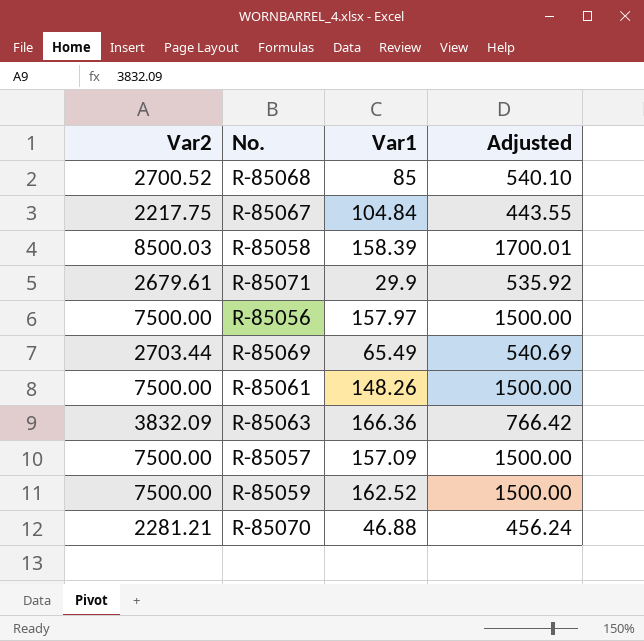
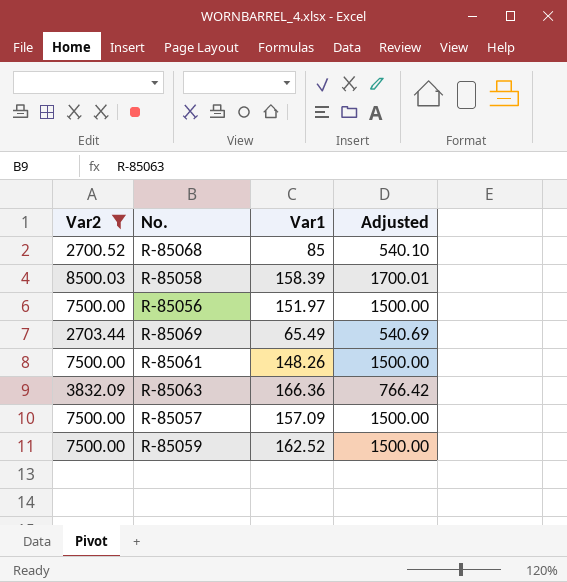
filter: none -> Var2 >= 2700.52
R-85056 | Var1: 157.97 -> 151.97

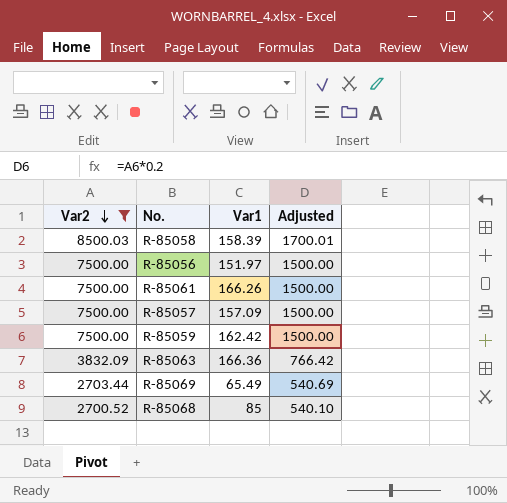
row order: none -> Var2 descending
R-85061 | Var1: 148.26 -> 166.26
R-85059 | Var1: 162.52 -> 162.42

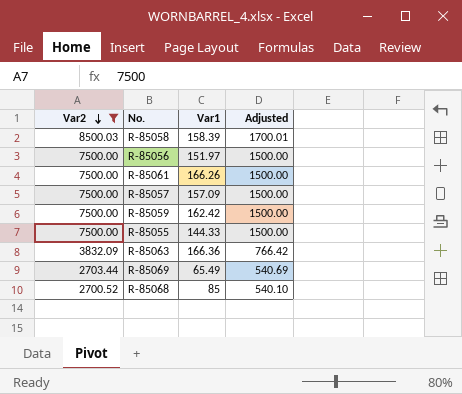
row R-85055: none -> 7500.00 | 144.33 | 1500.00

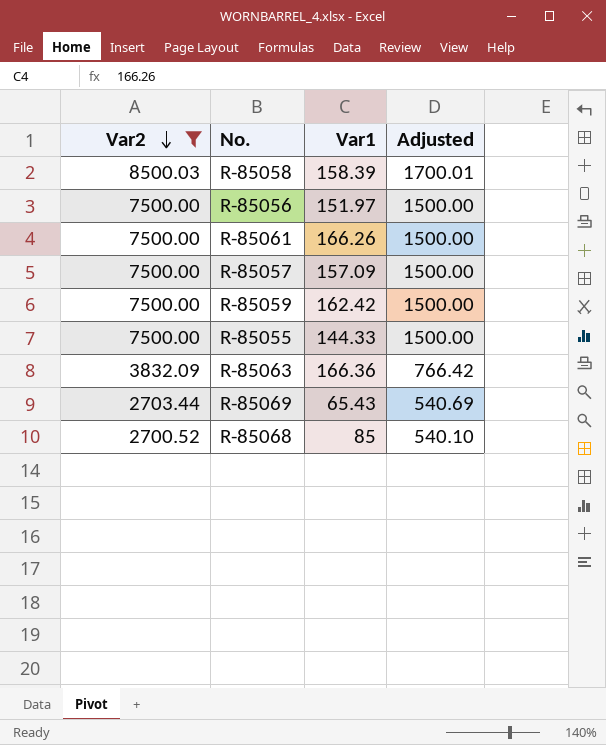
R-85069 | Var1: 65.49 -> 65.43

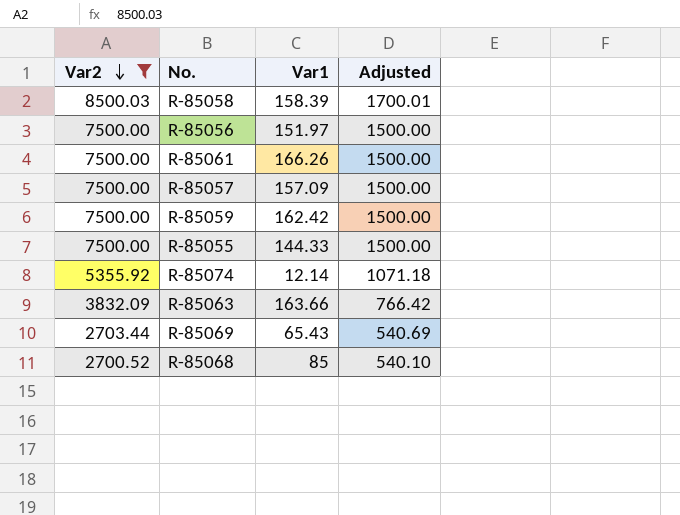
row R-85074: none -> 5355.92 | 12.14 | 1071.18
R-85063 | Var1: 166.36 -> 163.66

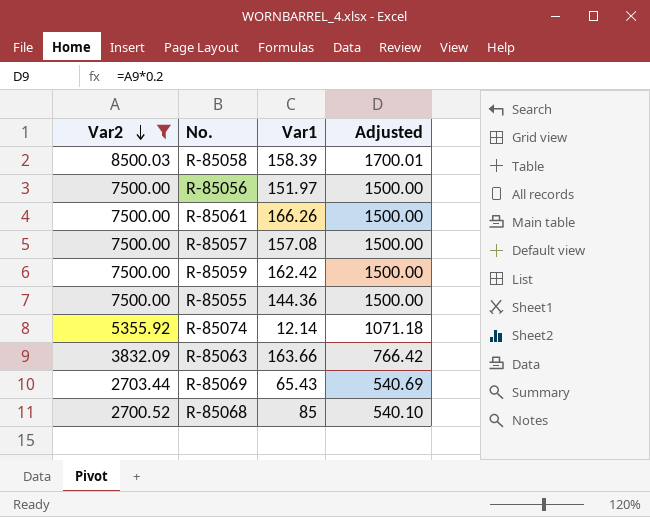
R-85057 | Var1: 157.09 -> 157.08
R-85055 | Var1: 144.33 -> 144.36

